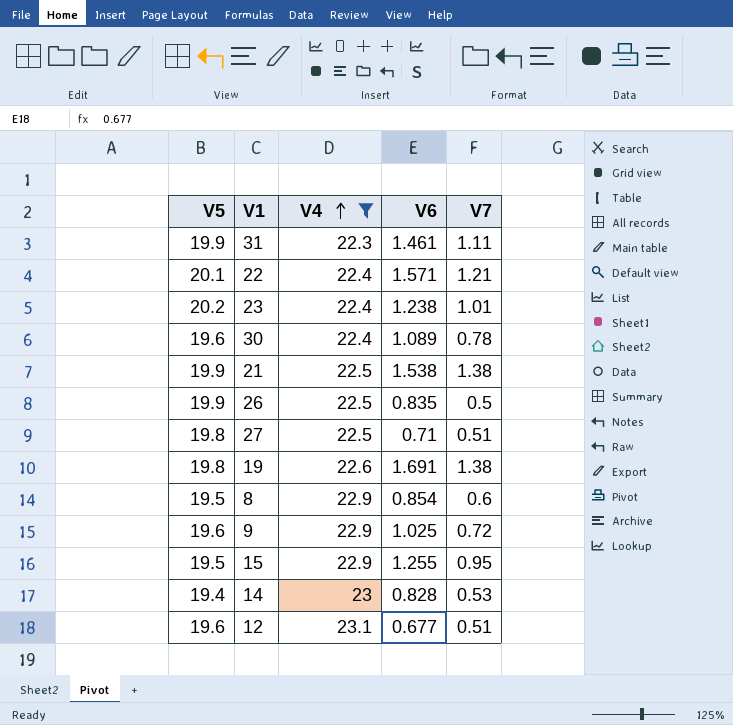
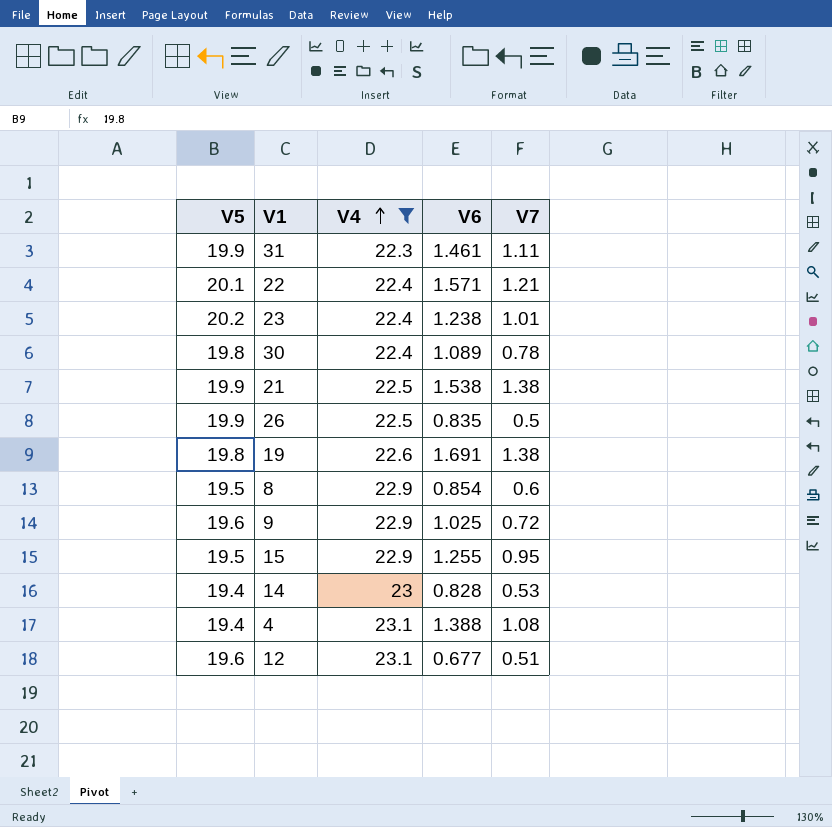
row 27: 19.8 | 22.5 | 0.71 | 0.51 -> none
30 | V5: 19.6 -> 19.8
row 4: none -> 19.4 | 23.1 | 1.388 | 1.08

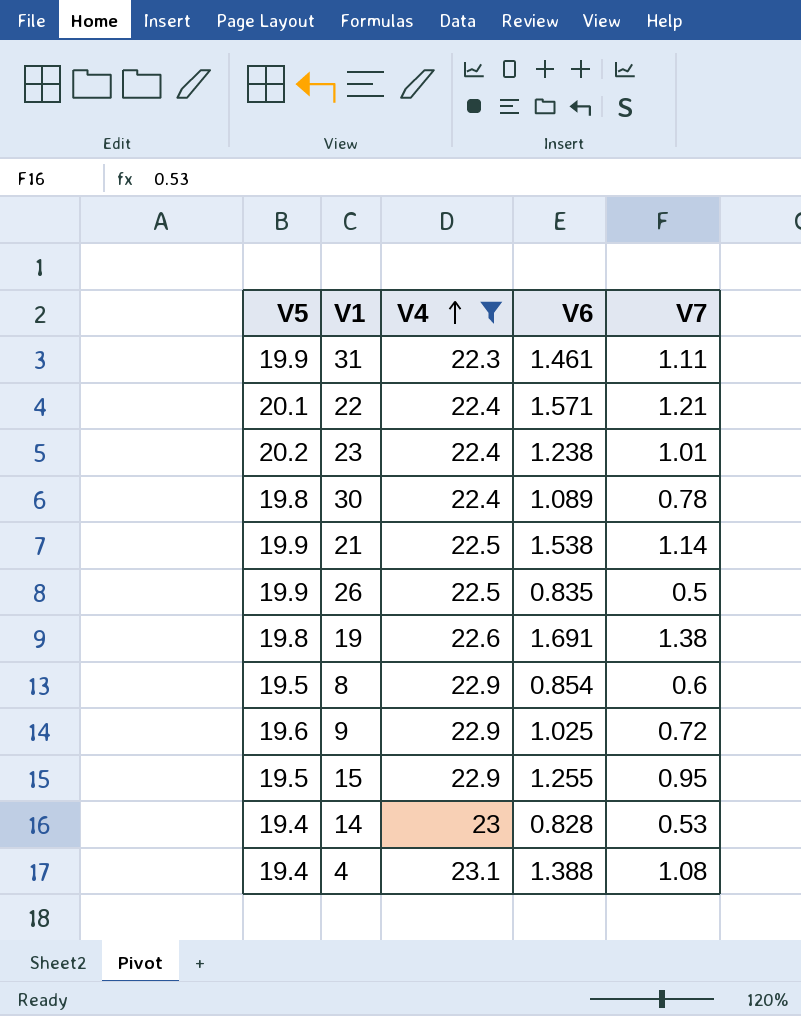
row 12: 19.6 | 23.1 | 0.677 | 0.51 -> none
21 | V7: 1.38 -> 1.14

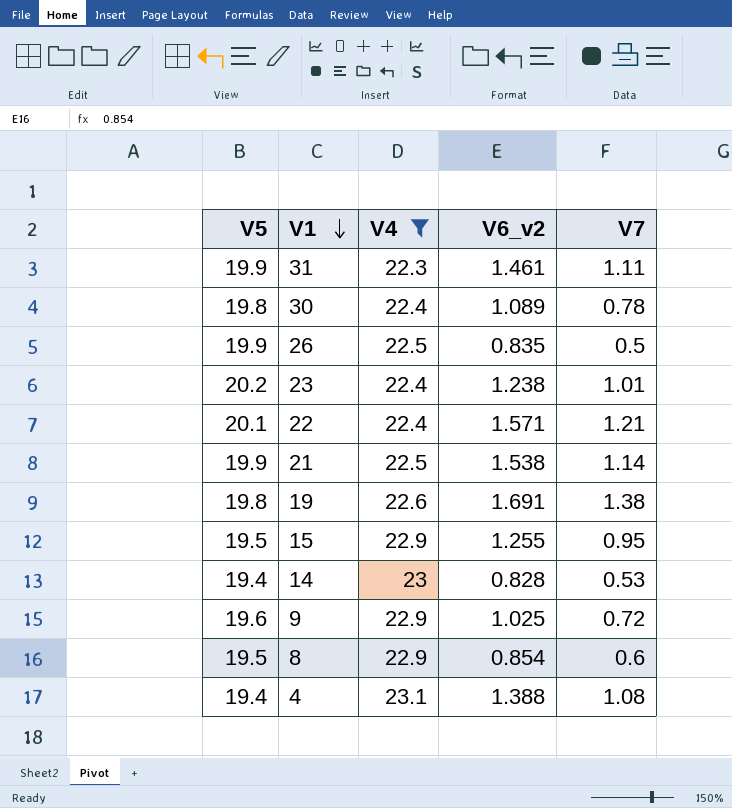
row order: V4 ascending -> V1 descending
column name: V6 -> V6_v2

